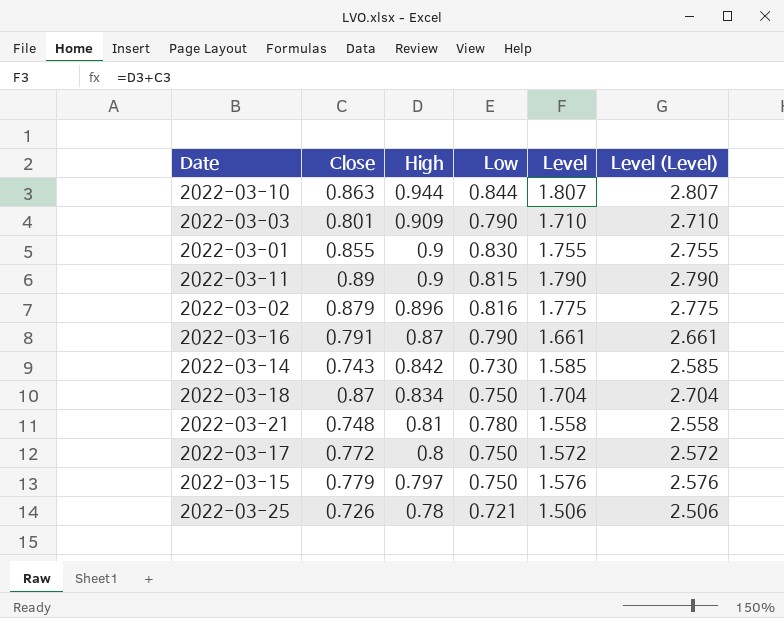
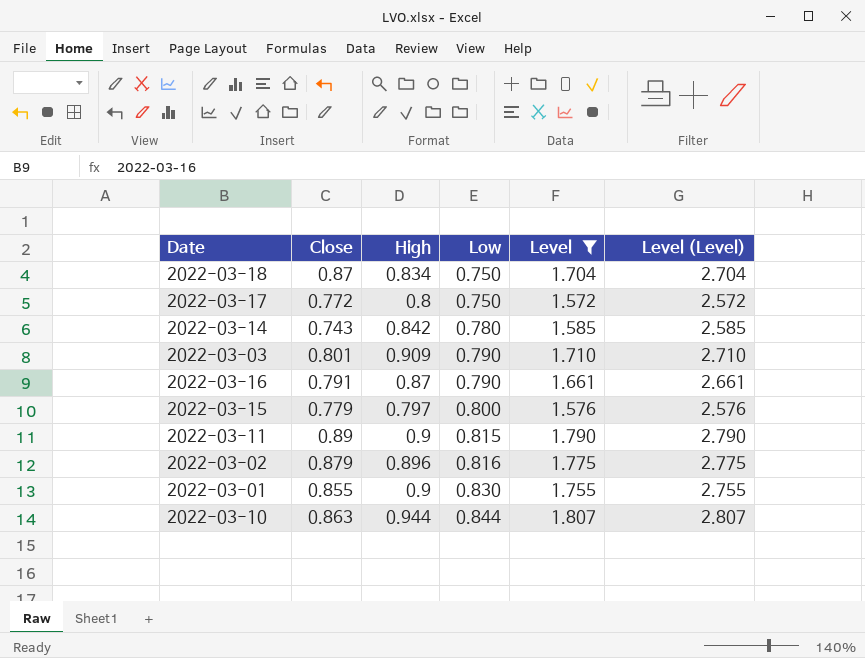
filter: none -> Level >= 1.572
row order: High descending -> Low ascending
2022-03-14 | Low: 0.730 -> 0.780
2022-03-15 | Low: 0.750 -> 0.800

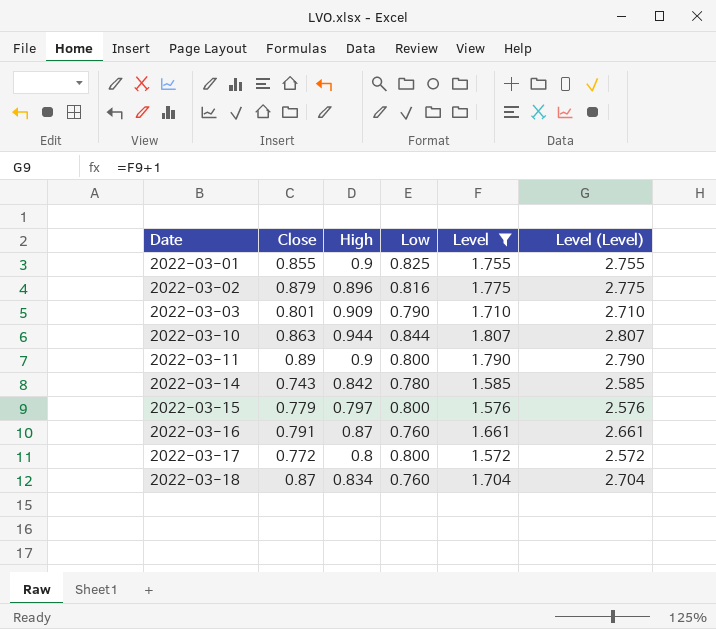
row order: Low ascending -> Date ascending
2022-03-01 | Low: 0.830 -> 0.825
2022-03-11 | Low: 0.815 -> 0.800
2022-03-16 | Low: 0.790 -> 0.760
2022-03-17 | Low: 0.750 -> 0.800
2022-03-18 | Low: 0.750 -> 0.760

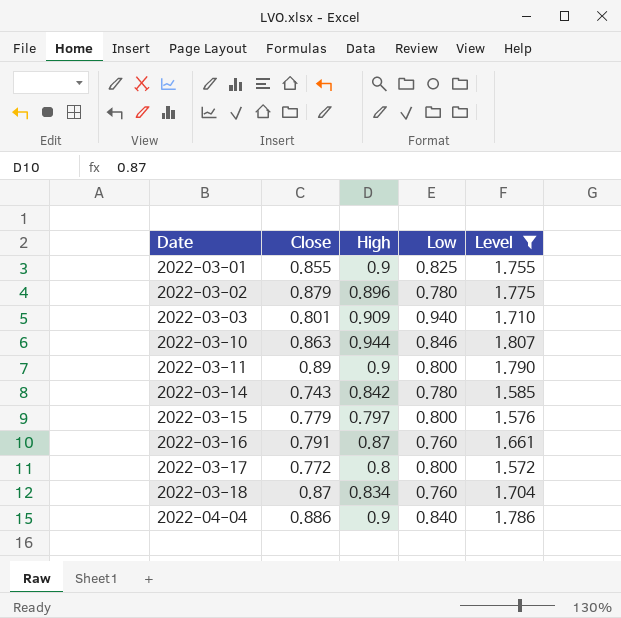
column Level (Level) | formula: [Level] + 1 -> none
2022-03-02 | Low: 0.816 -> 0.780
2022-03-03 | Low: 0.790 -> 0.940
2022-03-10 | Low: 0.844 -> 0.846
row 2022-04-04: none -> 0.886 | 0.9 | 0.840 | 1.786

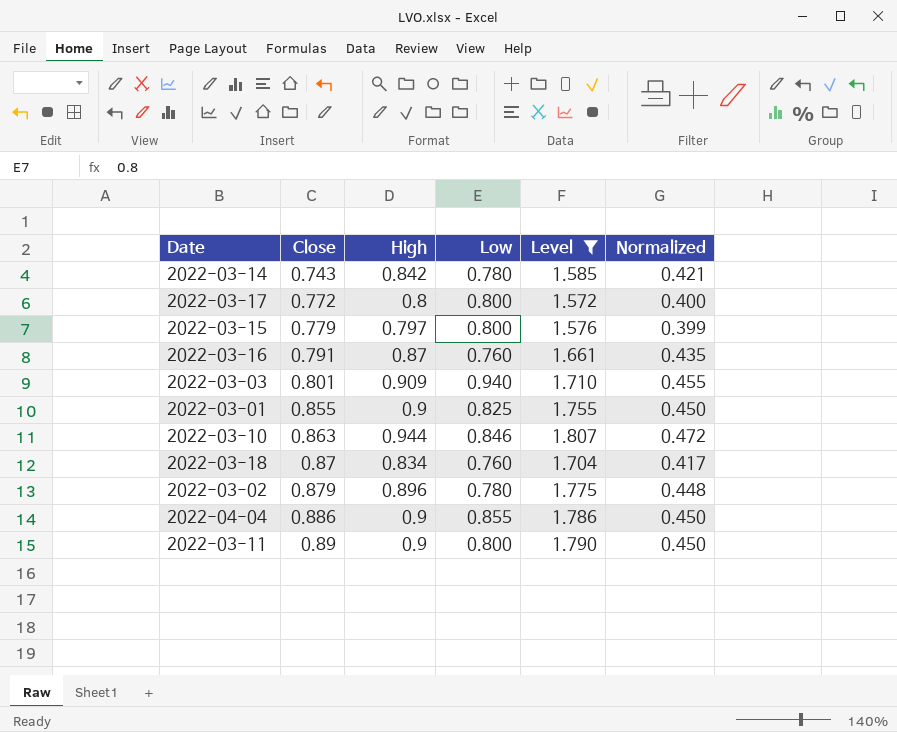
row order: Date ascending -> Close ascending
column Normalized | formula: none -> [High] * 0.5
2022-04-04 | Low: 0.840 -> 0.855

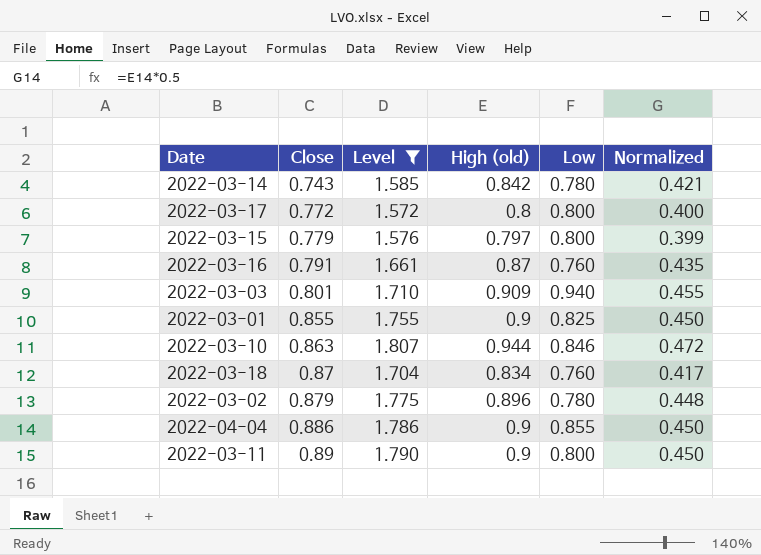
column Level | position: 5 -> 3
column name: High -> High (old)

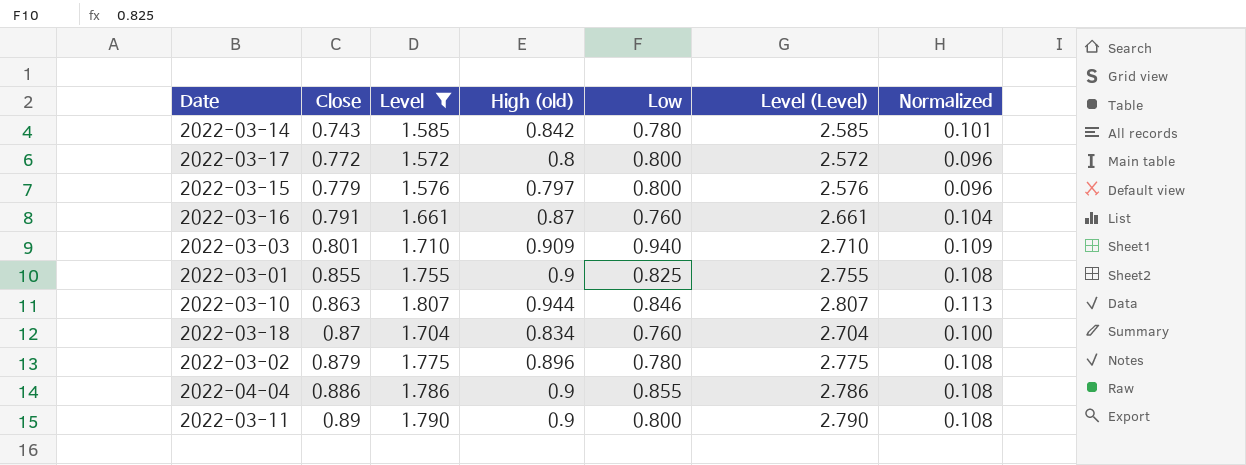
column Level (Level) | formula: none -> [Level] + 1
column Normalized | formula: [High (old)] * 0.5 -> [High (old)] * 0.12

